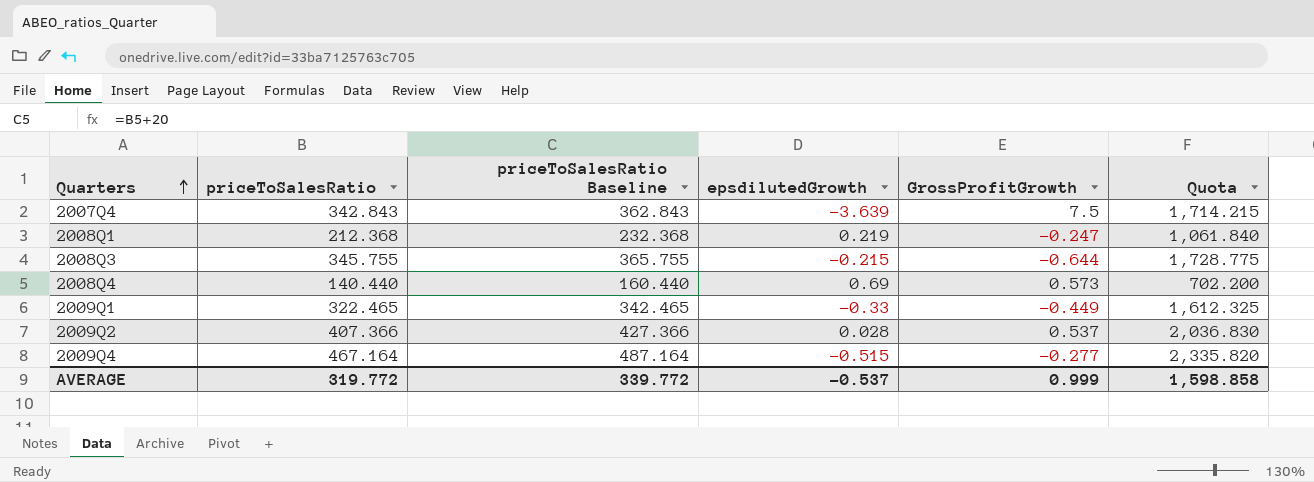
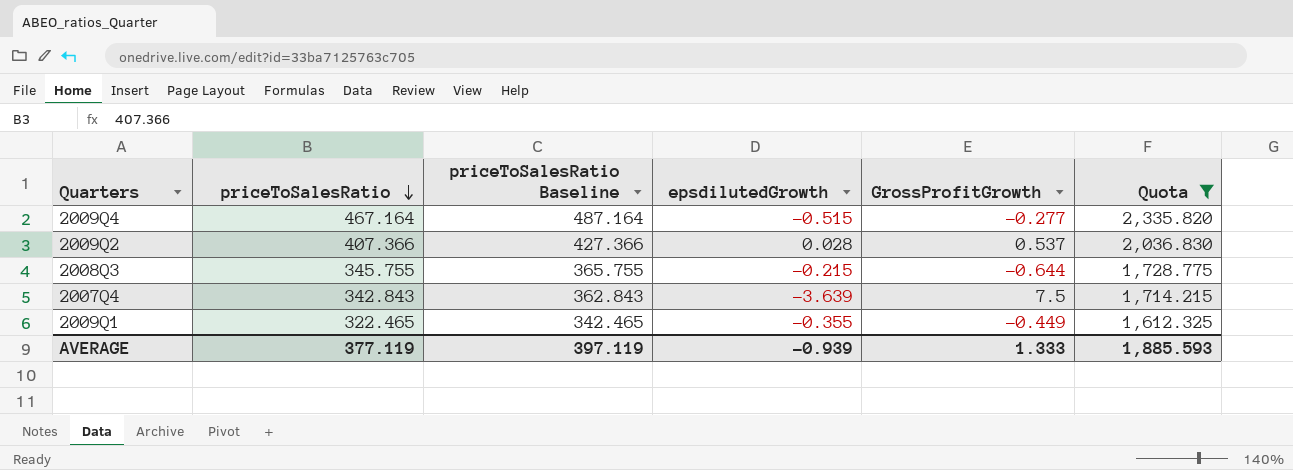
filter: none -> Quota >= 1,612.325
row order: Quarters ascending -> priceToSalesRatio descending
2009Q1 | epsdilutedGrowth: -0.33 -> -0.355
AVERAGE | priceToSalesRatio: 319.772 -> 377.119
AVERAGE | priceToSalesRatio Baseline: 339.772 -> 397.119
AVERAGE | epsdilutedGrowth: -0.537 -> -0.939
AVERAGE | GrossProfitGrowth: 0.999 -> 1.333
AVERAGE | Quota: 1,598.858 -> 1,885.593

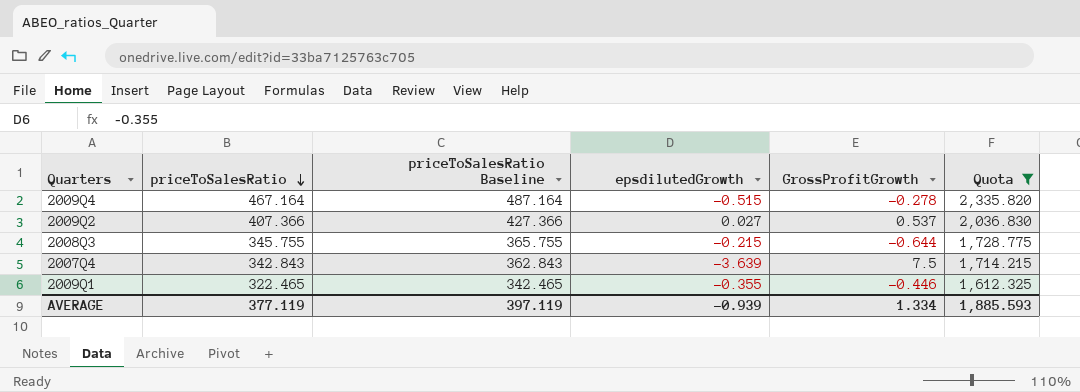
2009Q4 | GrossProfitGrowth: -0.277 -> -0.278
2009Q2 | epsdilutedGrowth: 0.028 -> 0.027
2009Q1 | GrossProfitGrowth: -0.449 -> -0.446
AVERAGE | GrossProfitGrowth: 1.333 -> 1.334

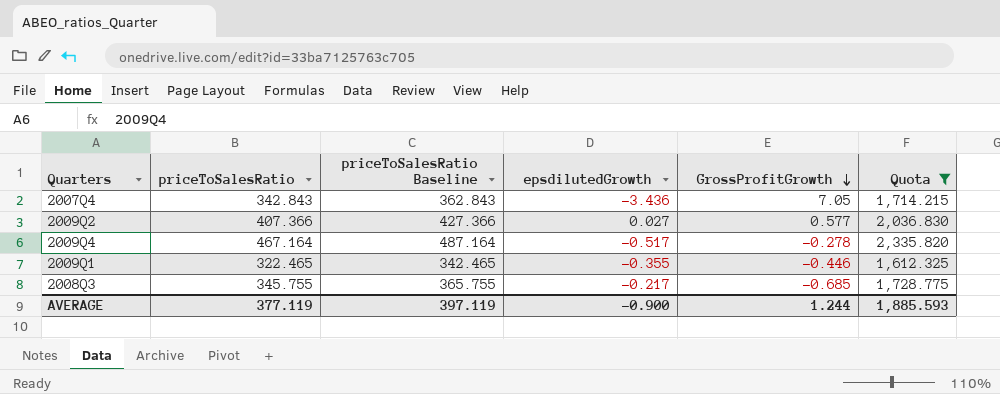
row order: priceToSalesRatio descending -> GrossProfitGrowth descending
2007Q4 | epsdilutedGrowth: -3.639 -> -3.436
2007Q4 | GrossProfitGrowth: 7.5 -> 7.05
2009Q2 | GrossProfitGrowth: 0.537 -> 0.577
2009Q4 | epsdilutedGrowth: -0.515 -> -0.517
2008Q3 | epsdilutedGrowth: -0.215 -> -0.217
2008Q3 | GrossProfitGrowth: -0.644 -> -0.685
AVERAGE | epsdilutedGrowth: -0.939 -> -0.900
AVERAGE | GrossProfitGrowth: 1.334 -> 1.244

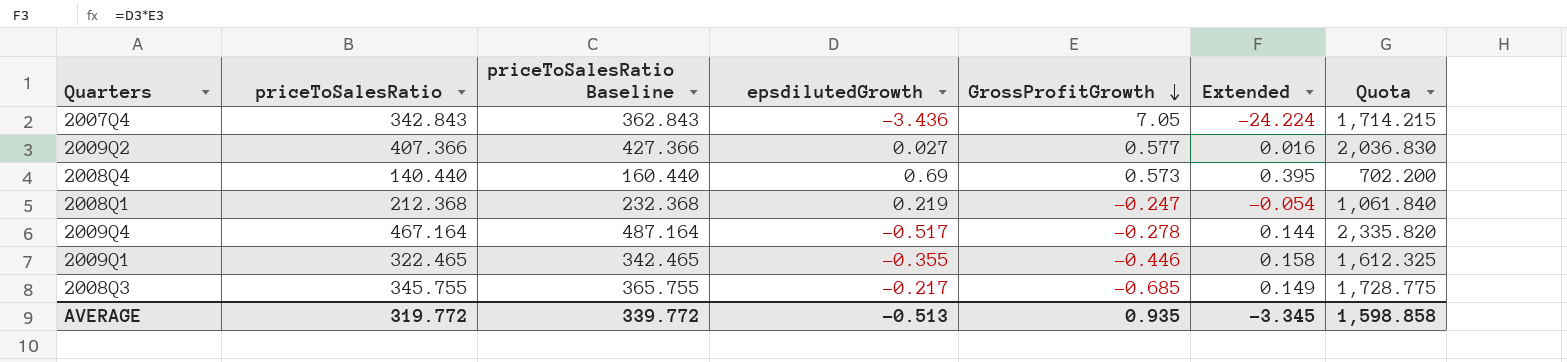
filter: Quota >= 1,612.325 -> none
column Extended | formula: none -> [epsdilutedGrowth] * [GrossProfitGrowth]
AVERAGE | priceToSalesRatio: 377.119 -> 319.772
AVERAGE | priceToSalesRatio Baseline: 397.119 -> 339.772
AVERAGE | epsdilutedGrowth: -0.900 -> -0.513
AVERAGE | GrossProfitGrowth: 1.244 -> 0.935
AVERAGE | Quota: 1,885.593 -> 1,598.858

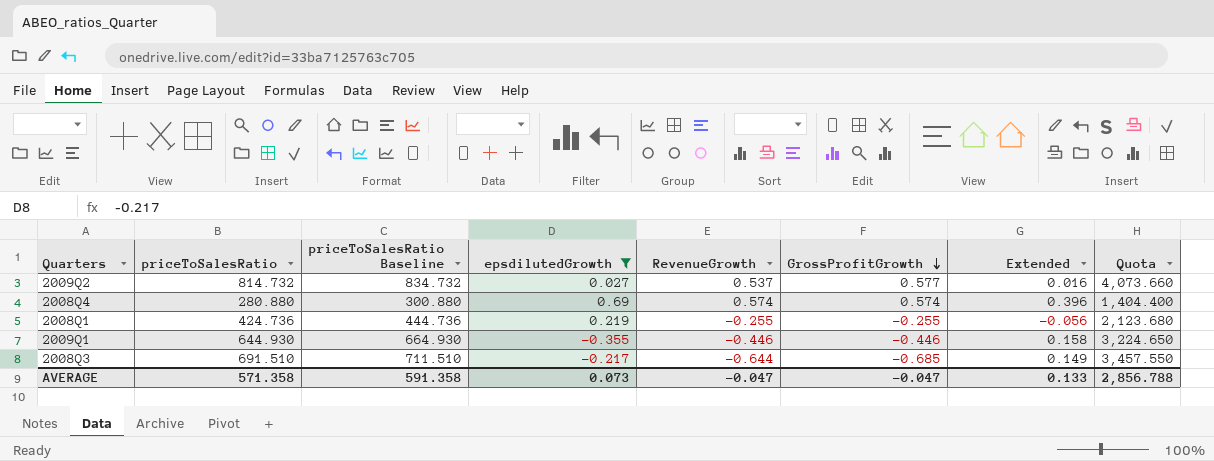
filter: none -> epsdilutedGrowth >= -0.355
column RevenueGrowth | position: none -> 5
2009Q2 | priceToSalesRatio: 407.366 -> 814.732
2009Q2 | priceToSalesRatio Baseline: 427.366 -> 834.732
2009Q2 | Quota: 2,036.830 -> 4,073.660
2008Q4 | priceToSalesRatio: 140.440 -> 280.880
2008Q4 | priceToSalesRatio Baseline: 160.440 -> 300.880
2008Q4 | GrossProfitGrowth: 0.573 -> 0.574
2008Q4 | Extended: 0.395 -> 0.396
2008Q4 | Quota: 702.200 -> 1,404.400
2008Q1 | priceToSalesRatio: 212.368 -> 424.736
2008Q1 | priceToSalesRatio Baseline: 232.368 -> 444.736
2008Q1 | GrossProfitGrowth: -0.247 -> -0.255
2008Q1 | Extended: -0.054 -> -0.056
2008Q1 | Quota: 1,061.840 -> 2,123.680
2009Q1 | priceToSalesRatio: 322.465 -> 644.930
2009Q1 | priceToSalesRatio Baseline: 342.465 -> 664.930
2009Q1 | Quota: 1,612.325 -> 3,224.650
2008Q3 | priceToSalesRatio: 345.755 -> 691.510
2008Q3 | priceToSalesRatio Baseline: 365.755 -> 711.510
2008Q3 | Quota: 1,728.775 -> 3,457.550
AVERAGE | priceToSalesRatio: 319.772 -> 571.358
AVERAGE | priceToSalesRatio Baseline: 339.772 -> 591.358
AVERAGE | epsdilutedGrowth: -0.513 -> 0.073
AVERAGE | GrossProfitGrowth: 0.935 -> -0.047
AVERAGE | Extended: -3.345 -> 0.133
AVERAGE | Quota: 1,598.858 -> 2,856.788

